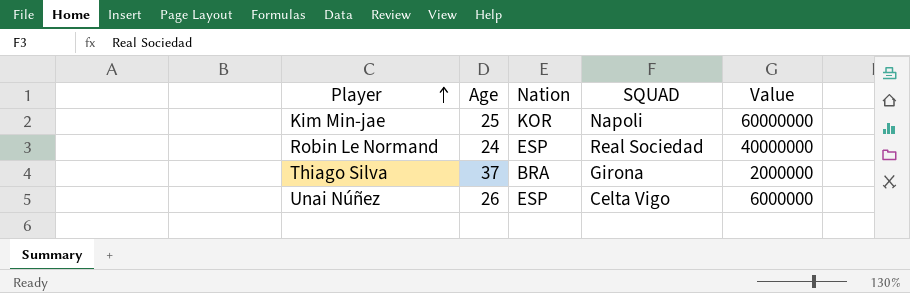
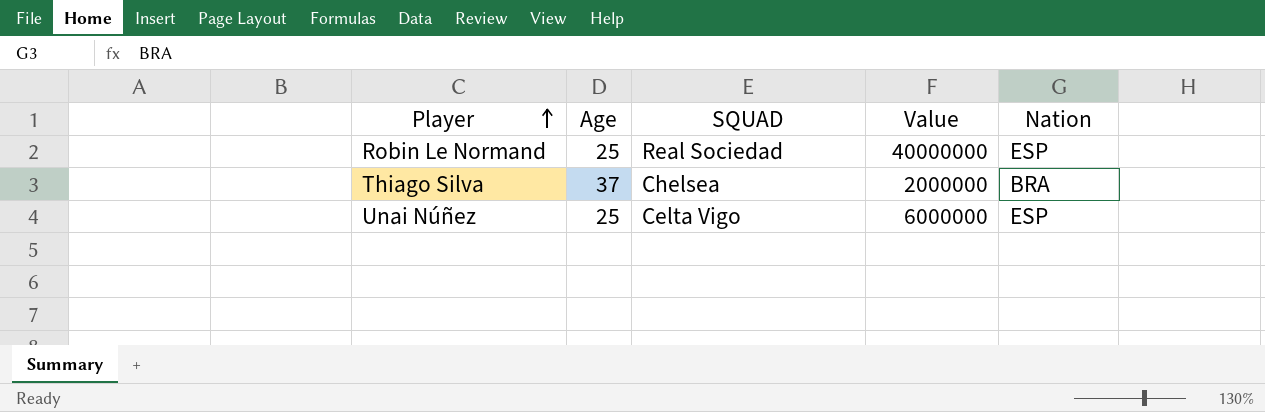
column Nation | position: 3 -> 5
row Kim Min-jae: 25 | KOR | Napoli | 60000000 -> none
Robin Le Normand | Age: 24 -> 25
Thiago Silva | SQUAD: Girona -> Chelsea
Unai Núñez | Age: 26 -> 25

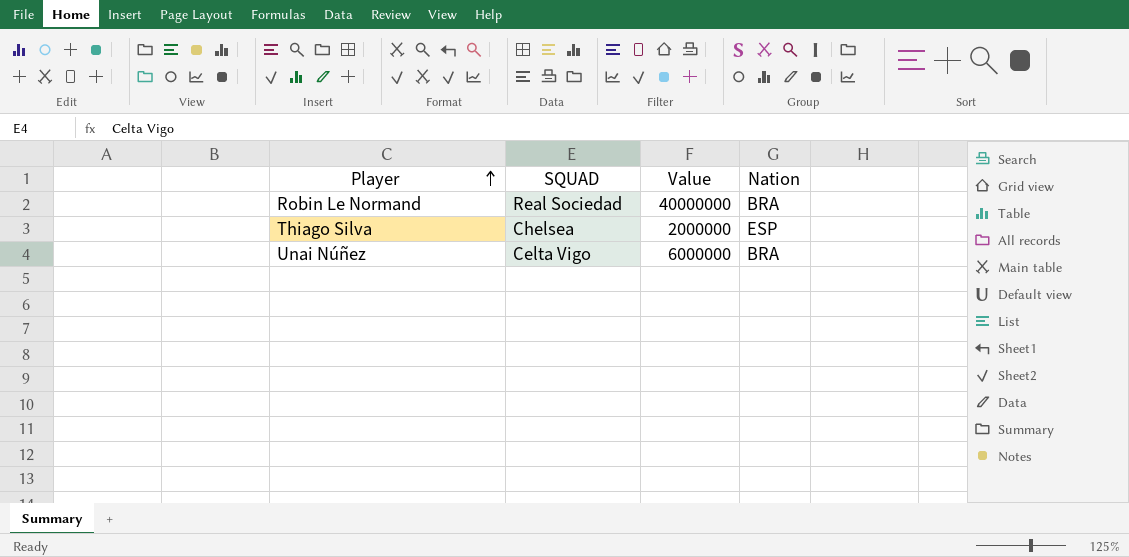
column Age | position: 2 -> none
Robin Le Normand | Nation: ESP -> BRA
Thiago Silva | Nation: BRA -> ESP
Unai Núñez | Nation: ESP -> BRA

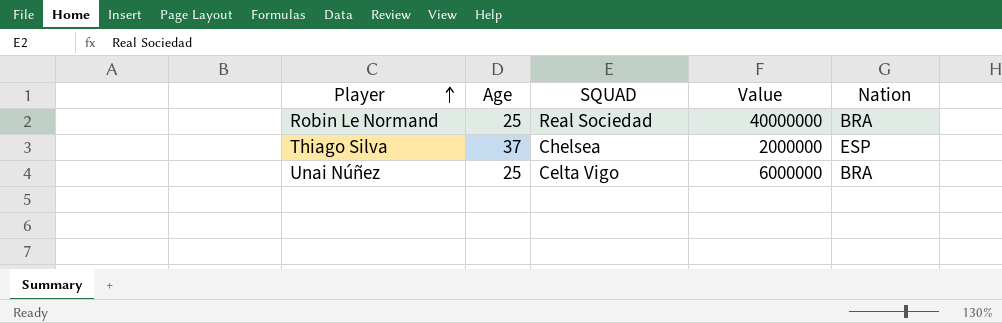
column Age | position: none -> 2

